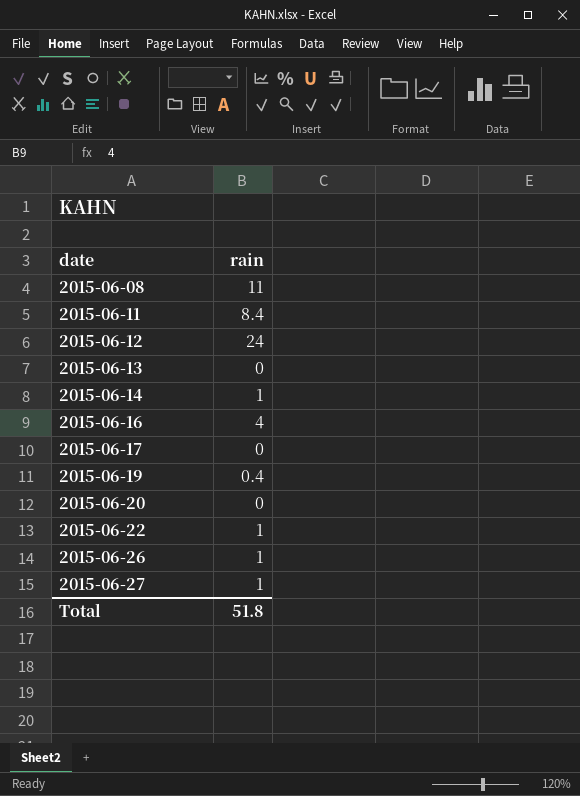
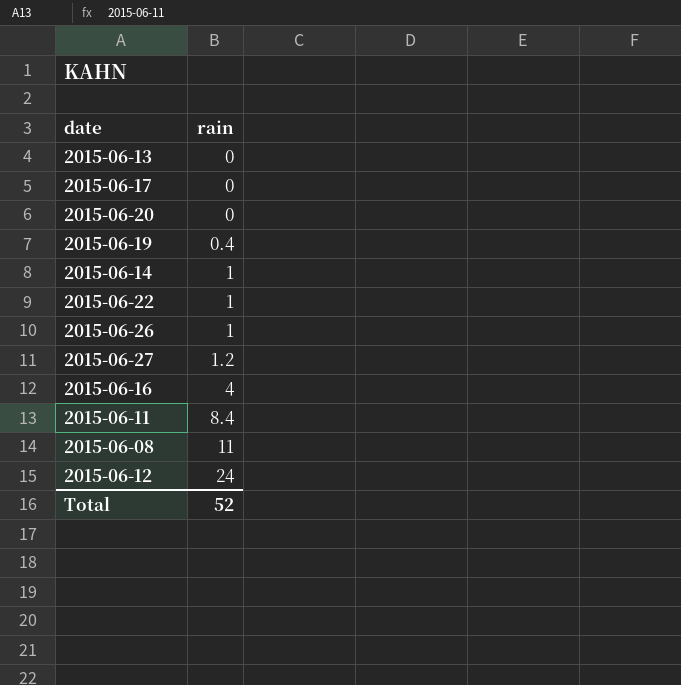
row order: date ascending -> rain ascending
2015-06-27 | rain: 1 -> 1.2
Total | rain: 51.8 -> 52

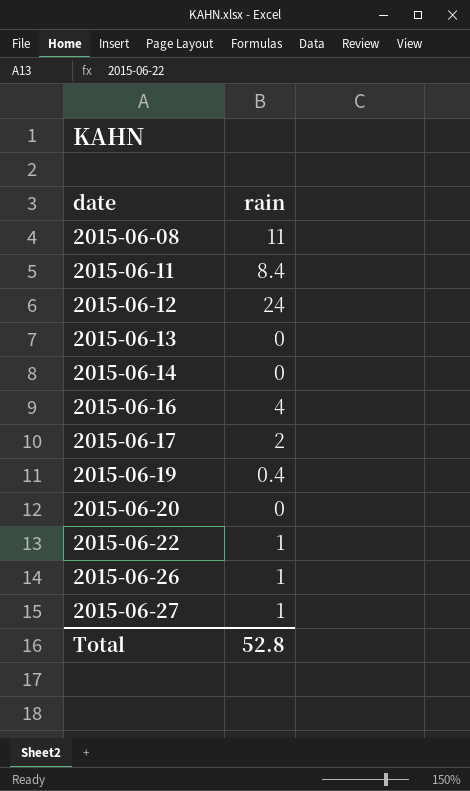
row order: rain ascending -> date ascending
2015-06-14 | rain: 1 -> 0
2015-06-17 | rain: 0 -> 2
2015-06-27 | rain: 1.2 -> 1
Total | rain: 52 -> 52.8

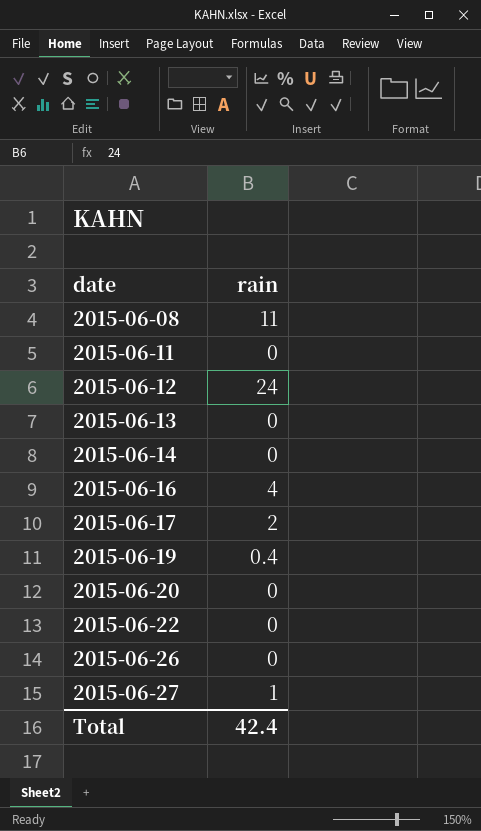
2015-06-11 | rain: 8.4 -> 0
2015-06-22 | rain: 1 -> 0
2015-06-26 | rain: 1 -> 0
Total | rain: 52.8 -> 42.4

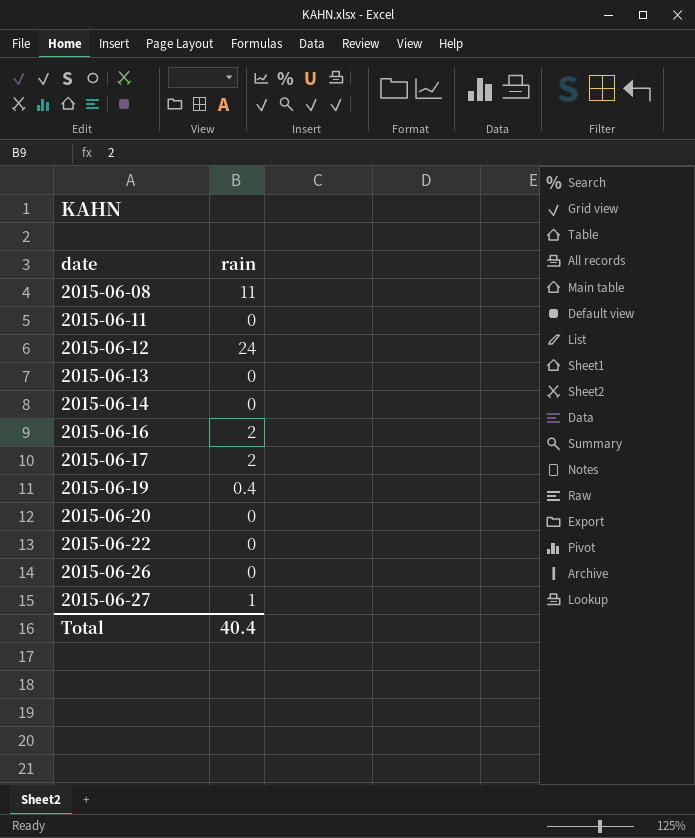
2015-06-16 | rain: 4 -> 2
Total | rain: 42.4 -> 40.4

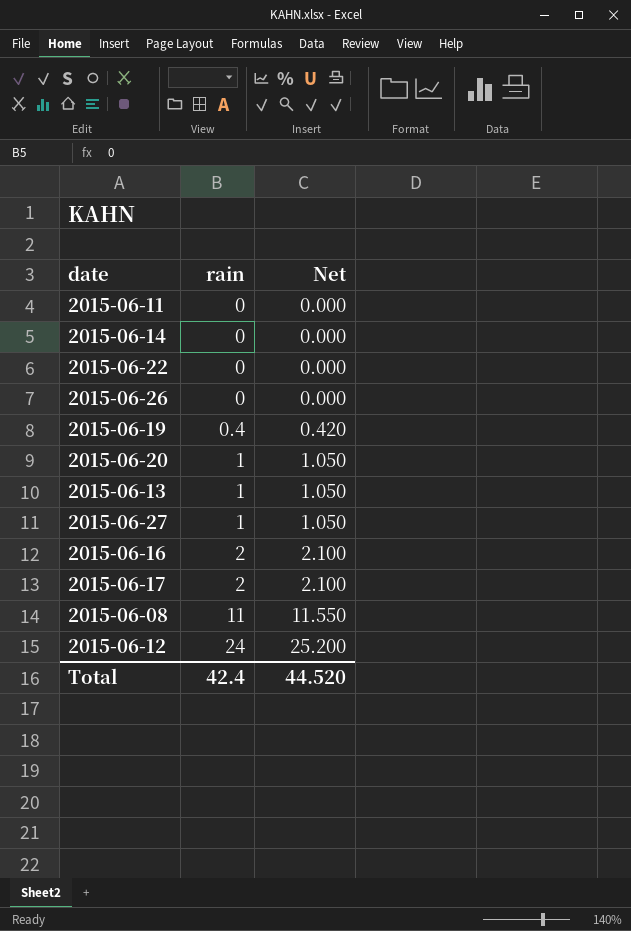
row order: date ascending -> rain ascending
column Net | formula: none -> [rain] * 1.05
2015-06-20 | rain: 0 -> 1
2015-06-13 | rain: 0 -> 1
Total | rain: 40.4 -> 42.4

